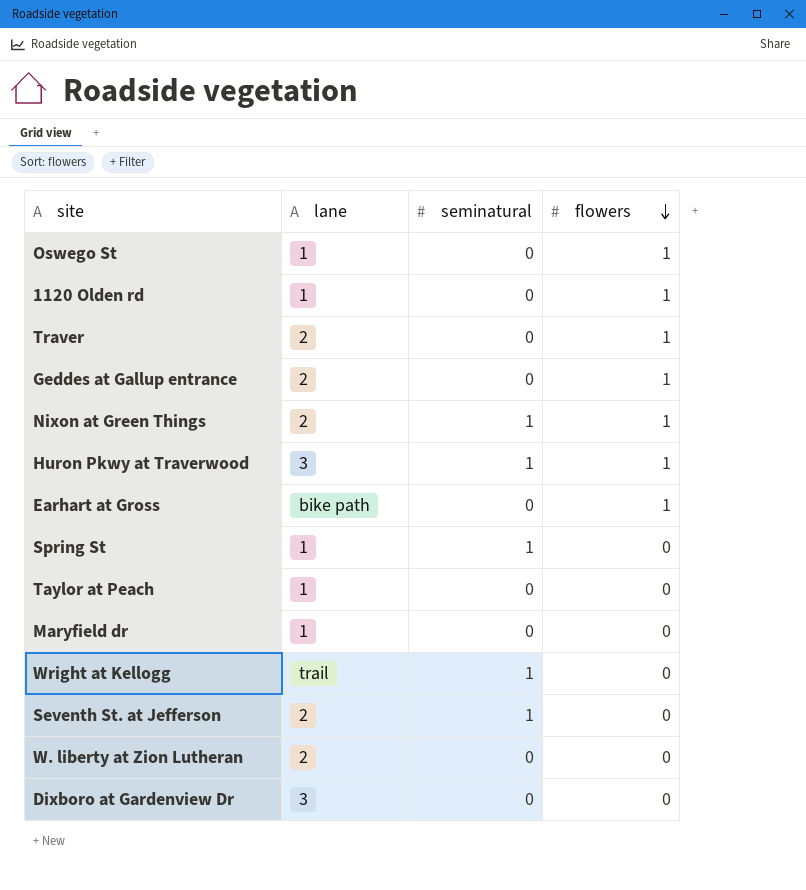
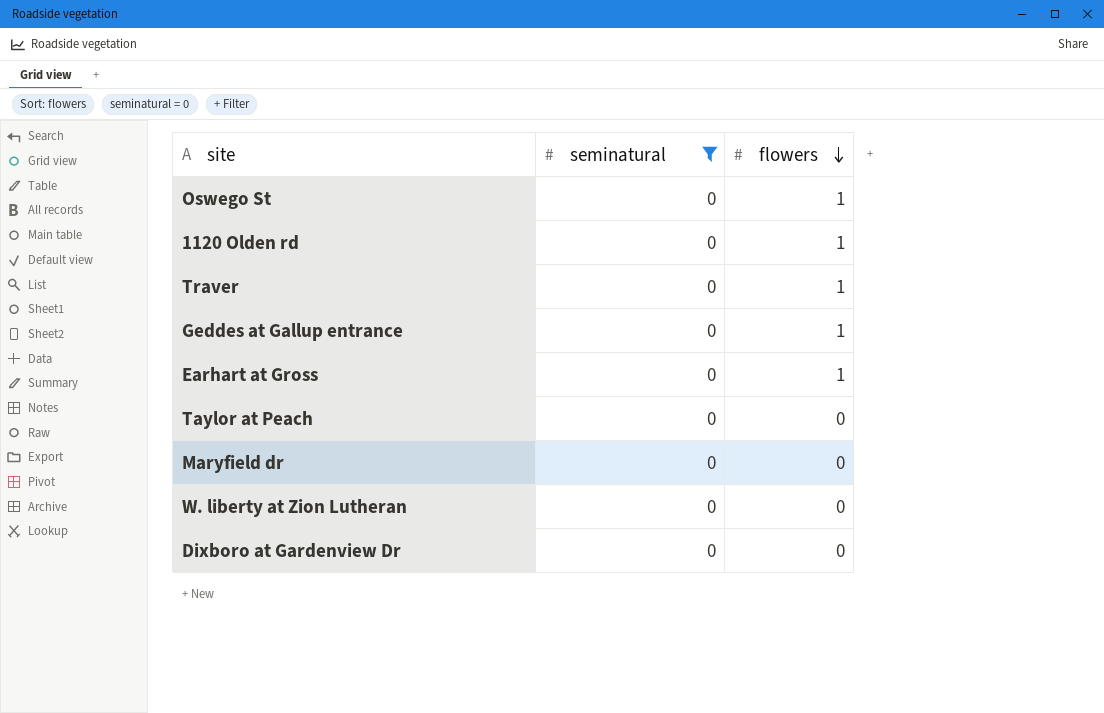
filter: none -> seminatural = 0
column lane | position: 2 -> none

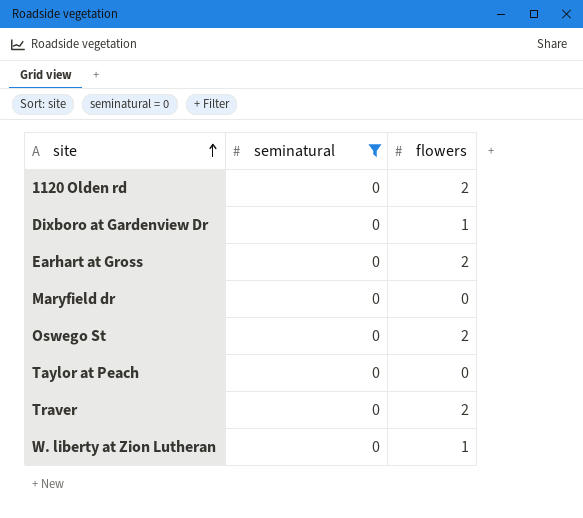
row order: flowers descending -> site ascending
row Geddes at Gallup entrance: 0 | 1 -> none
1120 Olden rd | flowers: 1 -> 2
Dixboro at Gardenview Dr | flowers: 0 -> 1
Earhart at Gross | flowers: 1 -> 2
Oswego St | flowers: 1 -> 2
Traver | flowers: 1 -> 2
W. liberty at Zion Lutheran | flowers: 0 -> 1

